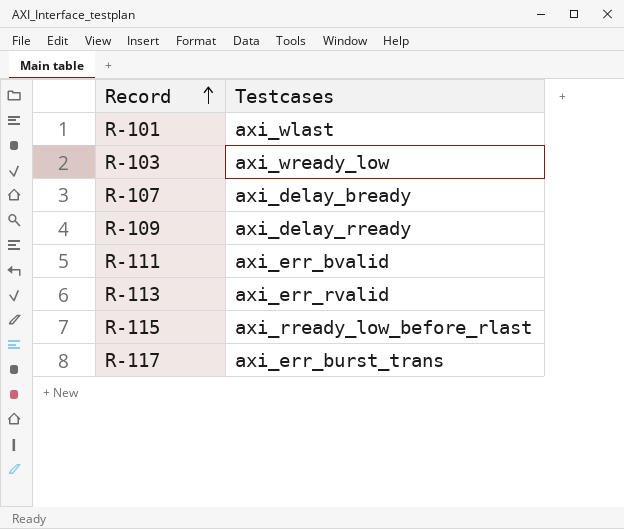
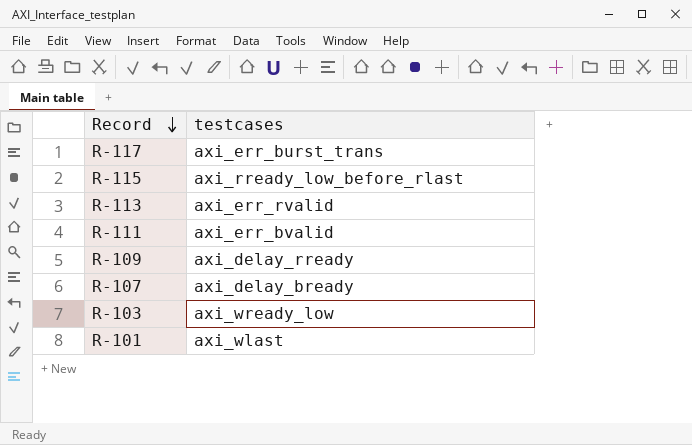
row order: Record ascending -> Record descending
column name: Testcases -> testcases

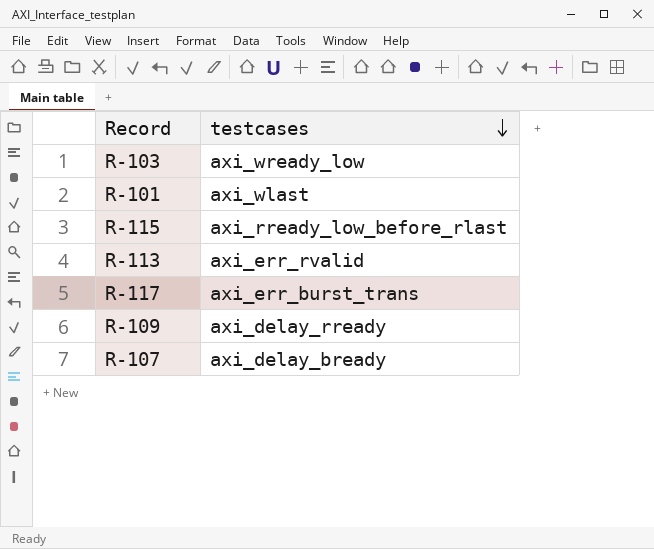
row order: Record descending -> testcases descending
row R-111: axi_err_bvalid -> none

